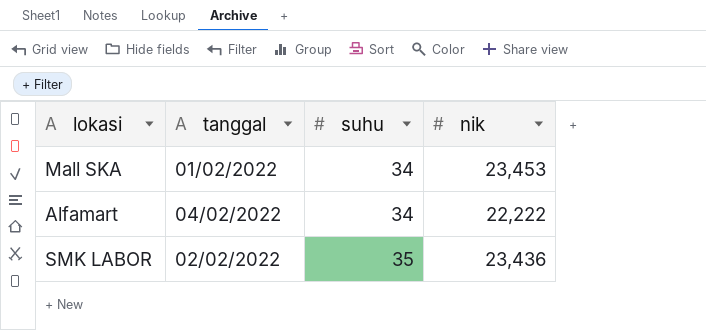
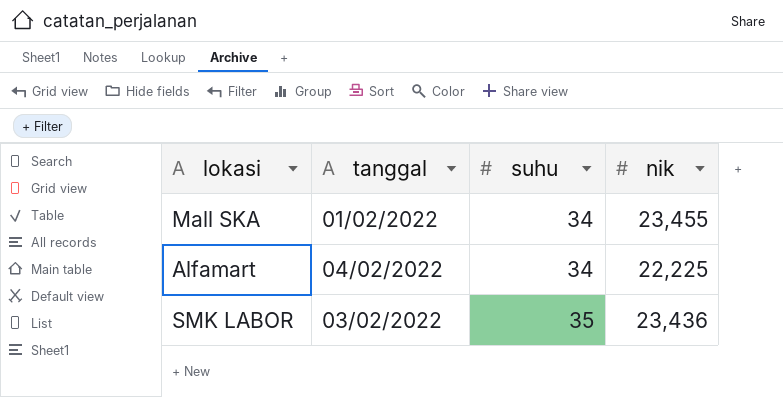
Mall SKA | nik: 23,453 -> 23,455
Alfamart | nik: 22,222 -> 22,225
SMK LABOR | tanggal: 02/02/2022 -> 03/02/2022

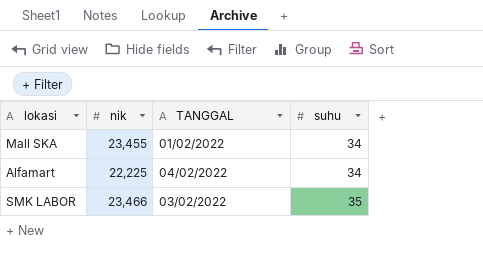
column nik | position: 4 -> 2
column name: tanggal -> TANGGAL
SMK LABOR | nik: 23,436 -> 23,466

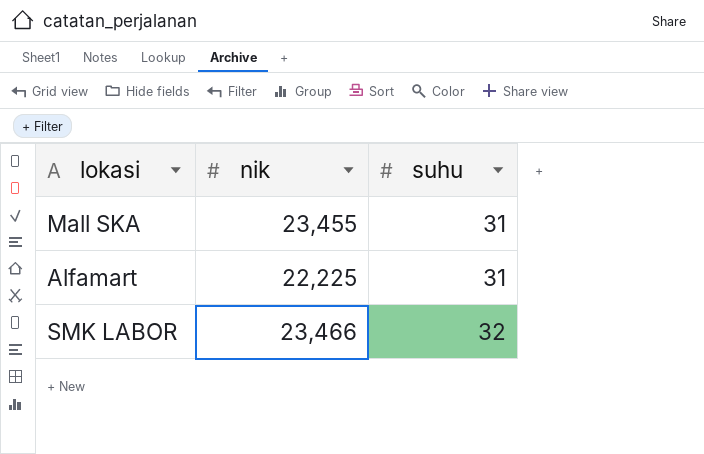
column TANGGAL | position: 3 -> none
Mall SKA | suhu: 34 -> 31
Alfamart | suhu: 34 -> 31
SMK LABOR | suhu: 35 -> 32

